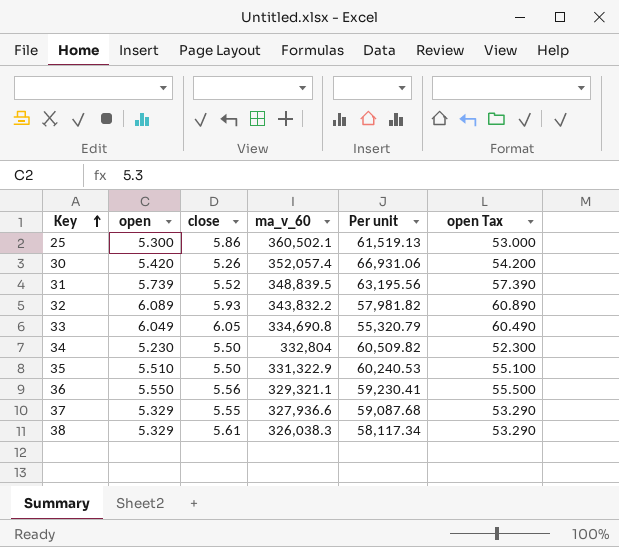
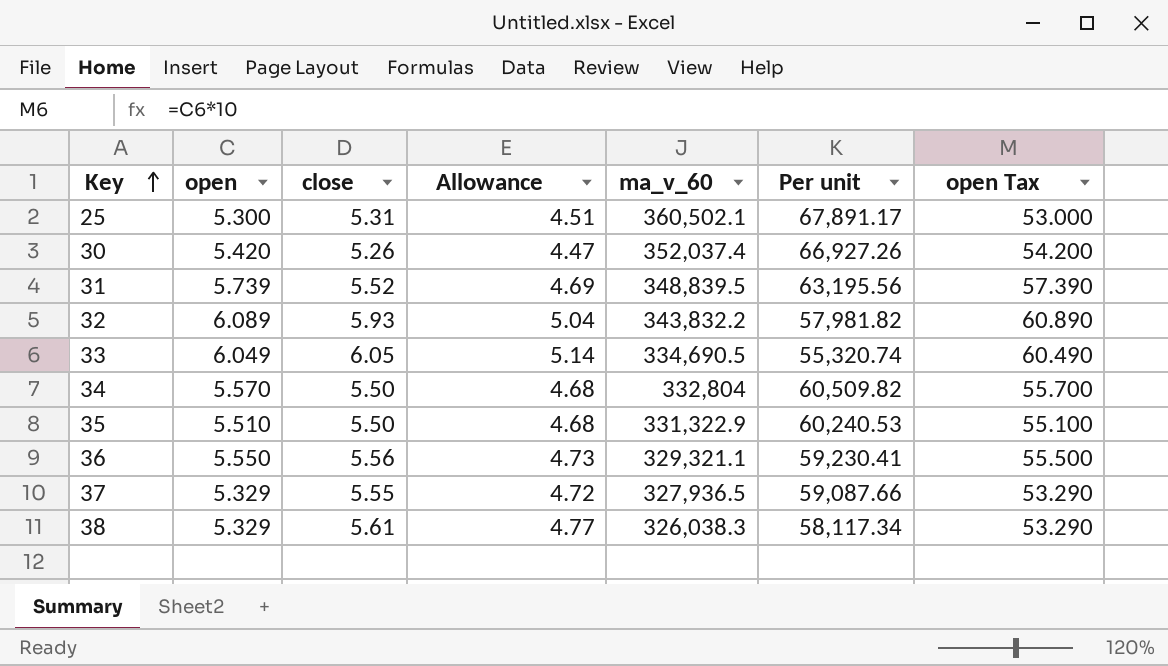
column Allowance | formula: none -> [close] * 0.85
25 | close: 5.86 -> 5.31
25 | Per unit: 61,519.13 -> 67,891.17
30 | ma_v_60: 352,057.4 -> 352,037.4
30 | Per unit: 66,931.06 -> 66,927.26
33 | ma_v_60: 334,690.8 -> 334,690.5
33 | Per unit: 55,320.79 -> 55,320.74
34 | open: 5.230 -> 5.570
34 | open Tax: 52.300 -> 55.700
37 | ma_v_60: 327,936.6 -> 327,936.5
37 | Per unit: 59,087.68 -> 59,087.66

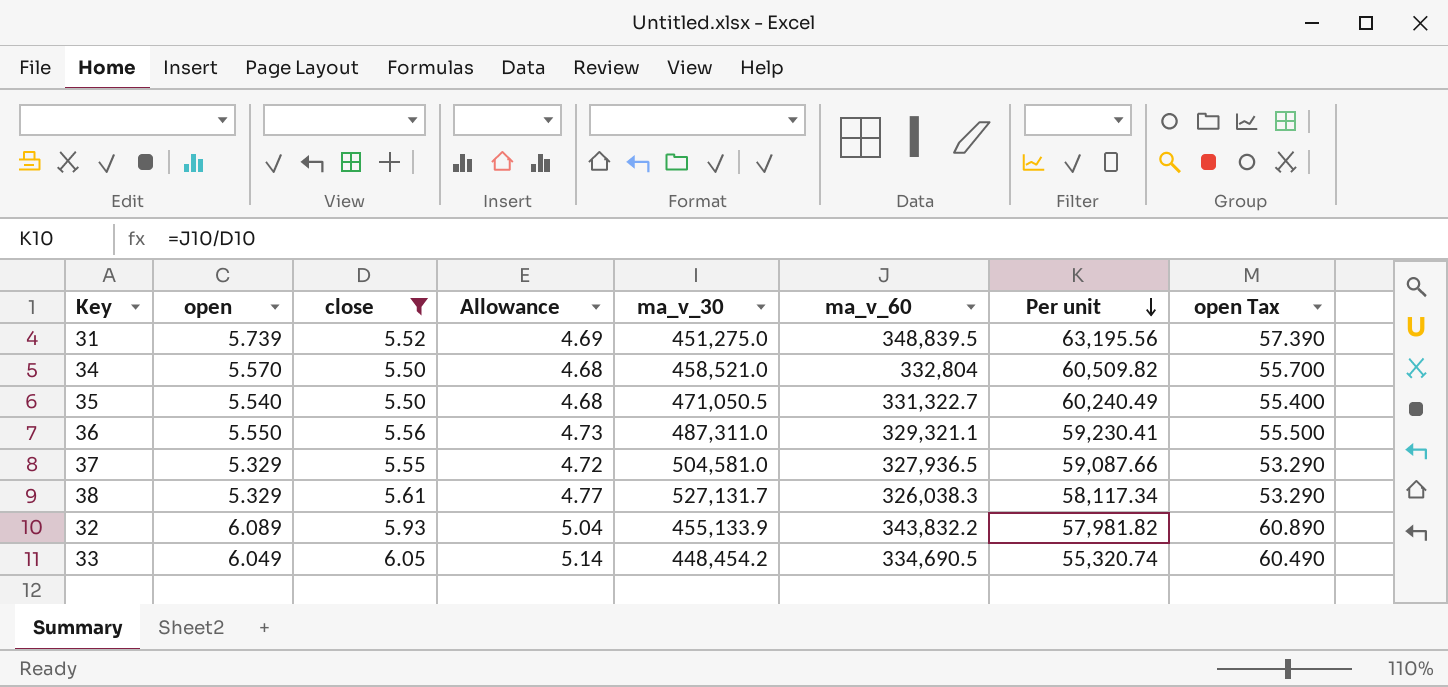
filter: none -> close >= 5.50
row order: Key ascending -> Per unit descending
column ma_v_30 | position: none -> 5
35 | open: 5.510 -> 5.540
35 | ma_v_60: 331,322.9 -> 331,322.7
35 | Per unit: 60,240.53 -> 60,240.49
35 | open Tax: 55.100 -> 55.400

